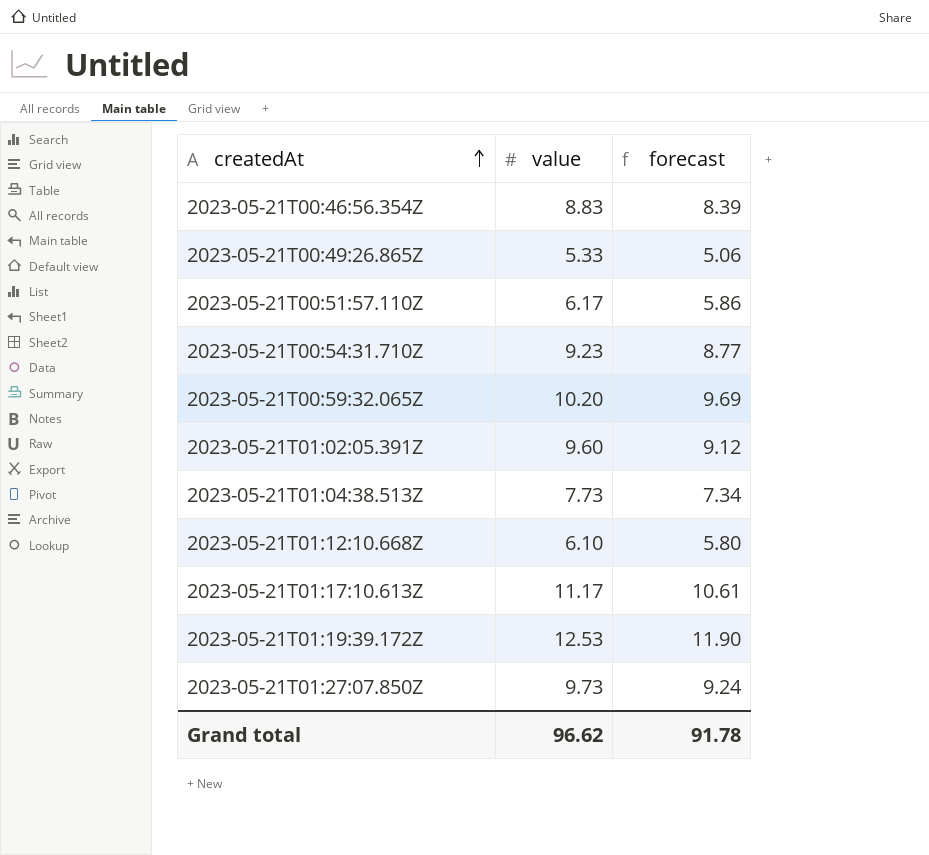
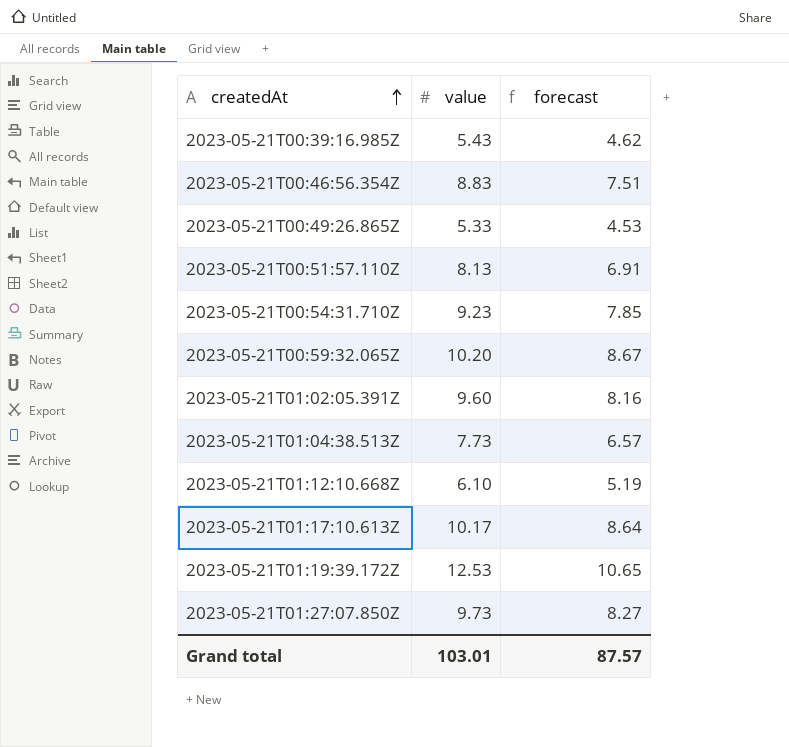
column forecast | formula: [value] * 0.95 -> [value] * 0.85
row 2023-05-21T00:39:16.985Z: none -> 5.43 | 4.62
2023-05-21T00:51:57.110Z | value: 6.17 -> 8.13
2023-05-21T01:17:10.613Z | value: 11.17 -> 10.17
Grand total | value: 96.62 -> 103.01
Grand total | forecast: 91.78 -> 87.57

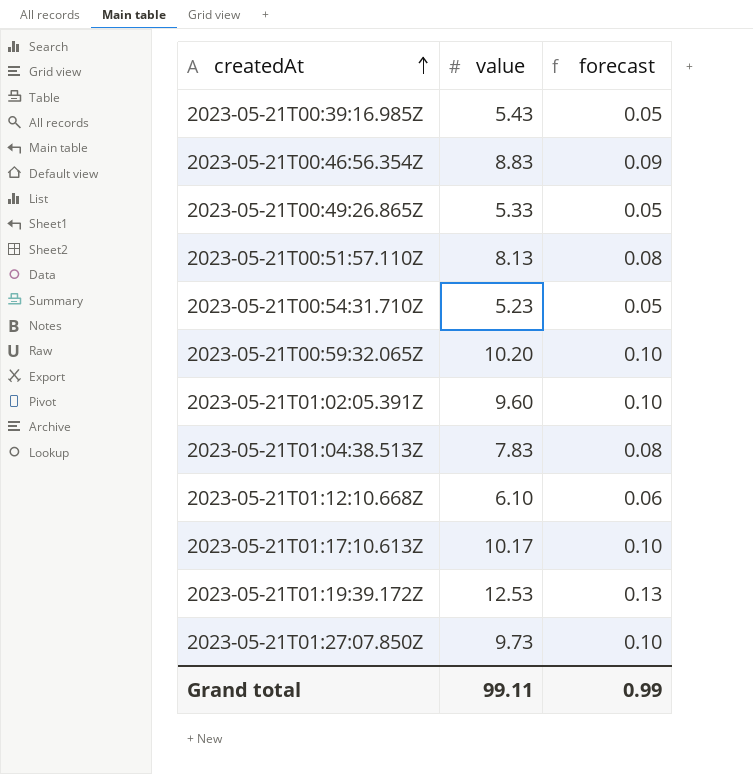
column forecast | formula: [value] * 0.85 -> [value] * 0.01
2023-05-21T00:54:31.710Z | value: 9.23 -> 5.23
2023-05-21T01:04:38.513Z | value: 7.73 -> 7.83
Grand total | value: 103.01 -> 99.11
Grand total | forecast: 87.57 -> 0.99

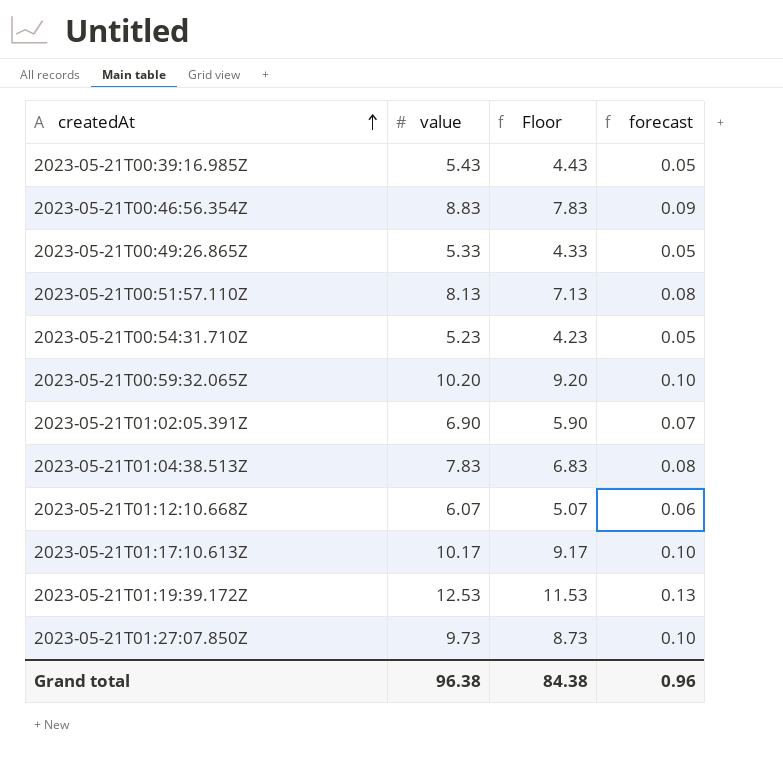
column Floor | formula: none -> [value] - 1
2023-05-21T01:02:05.391Z | value: 9.60 -> 6.90
2023-05-21T01:02:05.391Z | forecast: 0.10 -> 0.07
2023-05-21T01:12:10.668Z | value: 6.10 -> 6.07
Grand total | value: 99.11 -> 96.38
Grand total | forecast: 0.99 -> 0.96

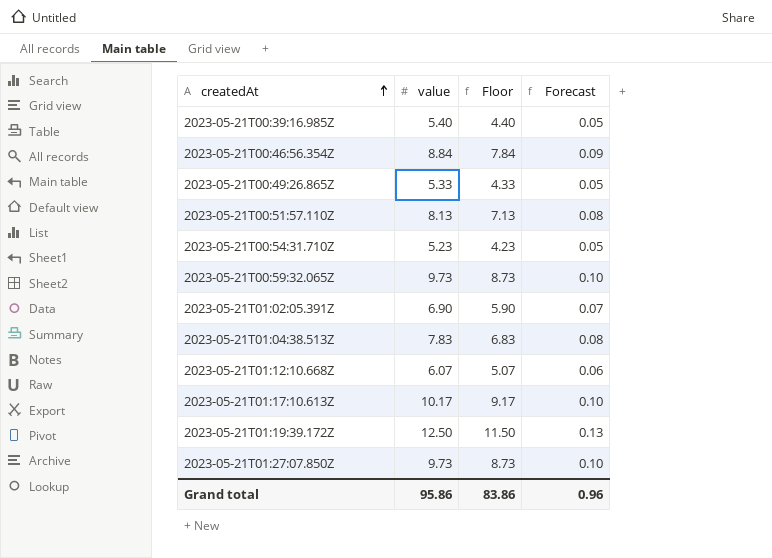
column name: forecast -> Forecast
2023-05-21T00:39:16.985Z | value: 5.43 -> 5.40
2023-05-21T00:39:16.985Z | Floor: 4.43 -> 4.40
2023-05-21T00:46:56.354Z | value: 8.83 -> 8.84
2023-05-21T00:46:56.354Z | Floor: 7.83 -> 7.84
2023-05-21T00:59:32.065Z | value: 10.20 -> 9.73
2023-05-21T00:59:32.065Z | Floor: 9.20 -> 8.73
2023-05-21T01:19:39.172Z | value: 12.53 -> 12.50
2023-05-21T01:19:39.172Z | Floor: 11.53 -> 11.50
Grand total | value: 96.38 -> 95.86
Grand total | Floor: 84.38 -> 83.86

